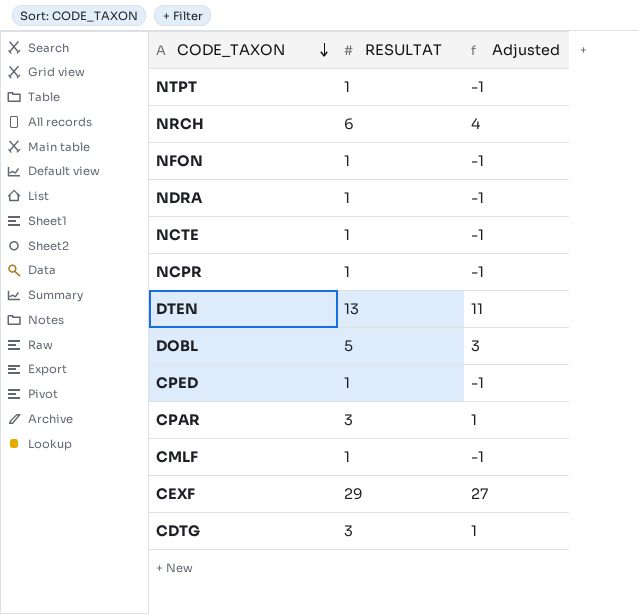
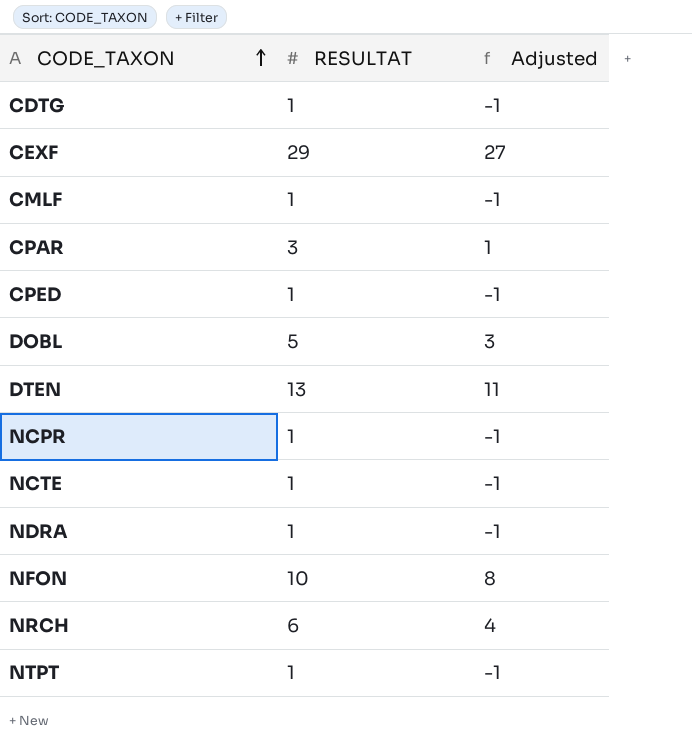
row order: CODE_TAXON descending -> CODE_TAXON ascending
CDTG | RESULTAT: 3 -> 1
CDTG | Adjusted: 1 -> -1
NFON | RESULTAT: 1 -> 10
NFON | Adjusted: -1 -> 8

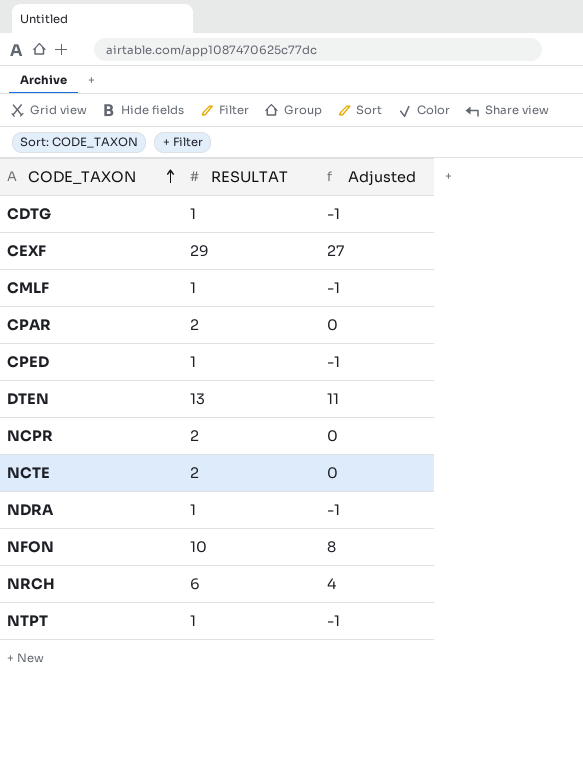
row DOBL: 5 | 3 -> none
CPAR | RESULTAT: 3 -> 2
CPAR | Adjusted: 1 -> 0
NCPR | RESULTAT: 1 -> 2
NCPR | Adjusted: -1 -> 0
NCTE | RESULTAT: 1 -> 2
NCTE | Adjusted: -1 -> 0

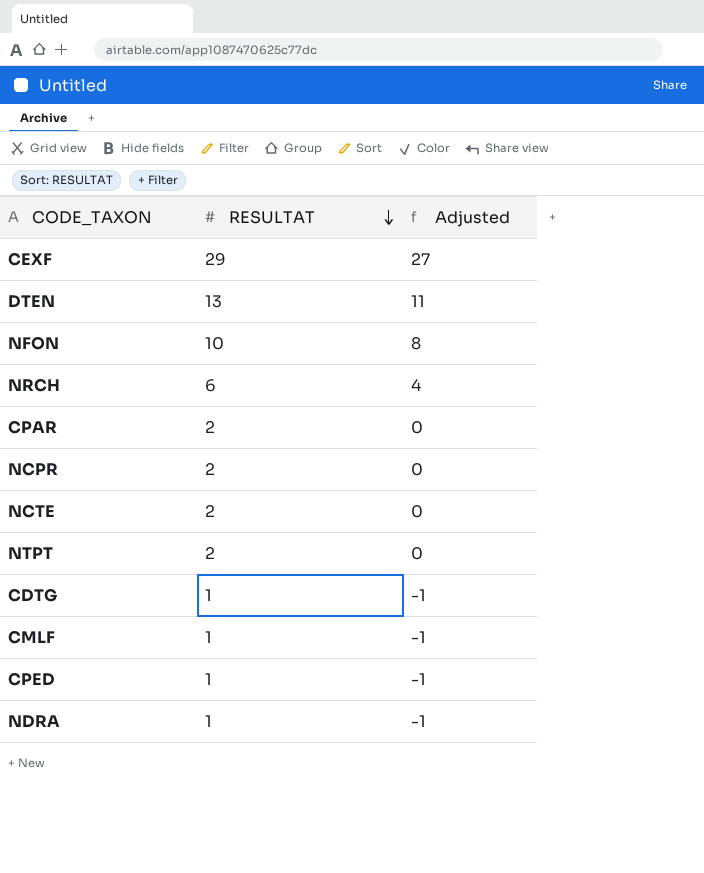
row order: CODE_TAXON ascending -> RESULTAT descending
NTPT | RESULTAT: 1 -> 2
NTPT | Adjusted: -1 -> 0

